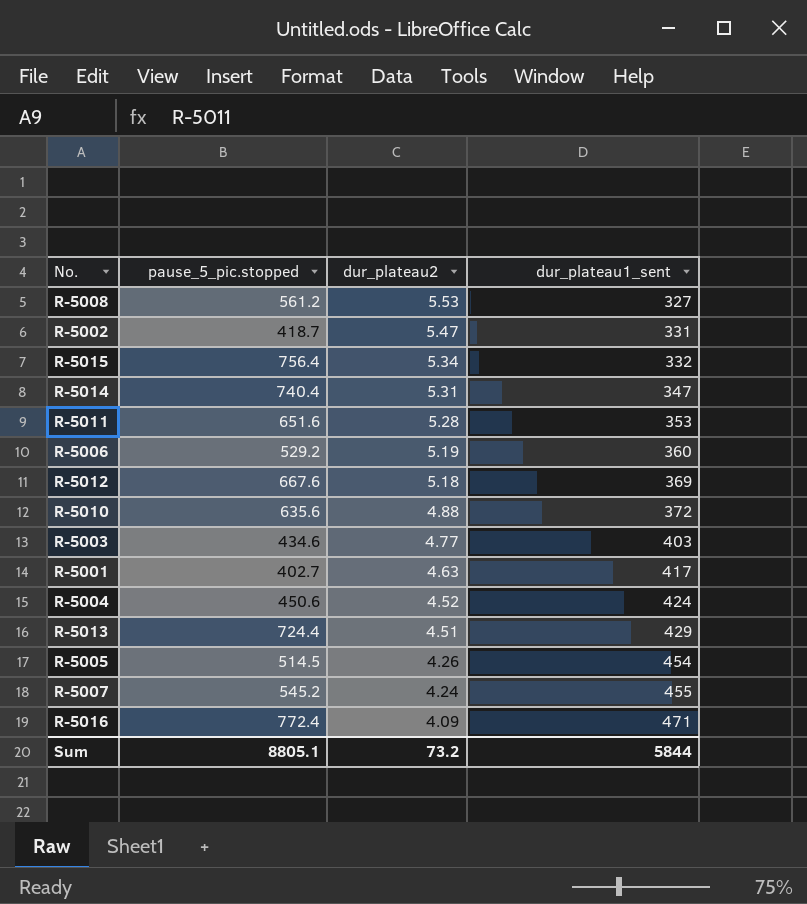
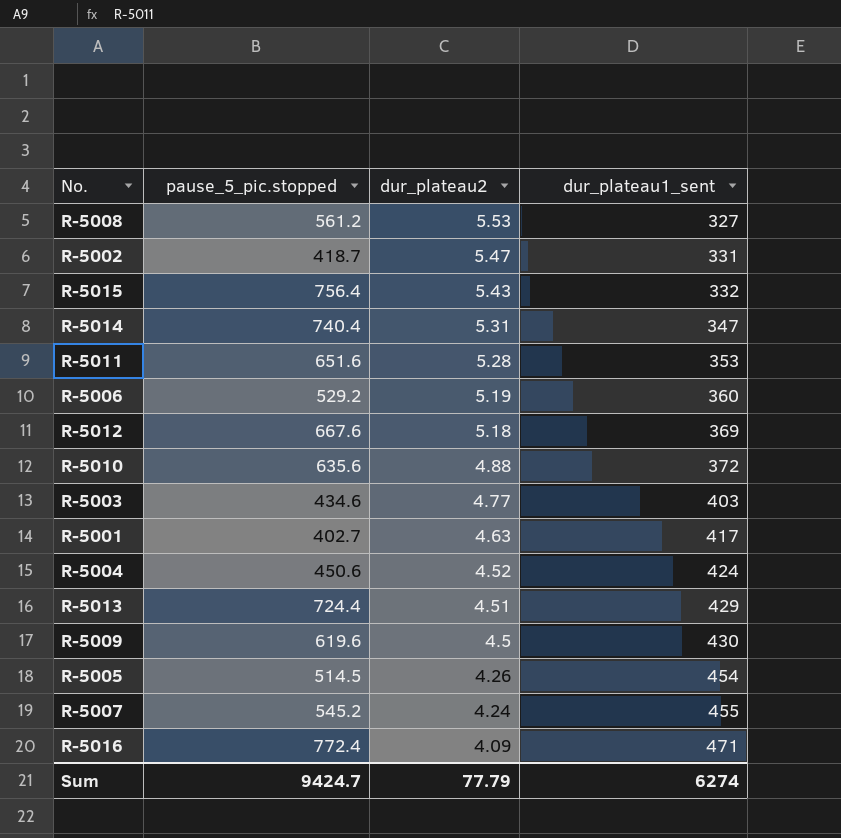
R-5015 | dur_plateau2: 5.34 -> 5.43
row R-5009: none -> 619.6 | 4.5 | 430
Sum | pause_5_pic.stopped: 8805.1 -> 9424.7
Sum | dur_plateau2: 73.2 -> 77.79
Sum | dur_plateau1_sent: 5844 -> 6274

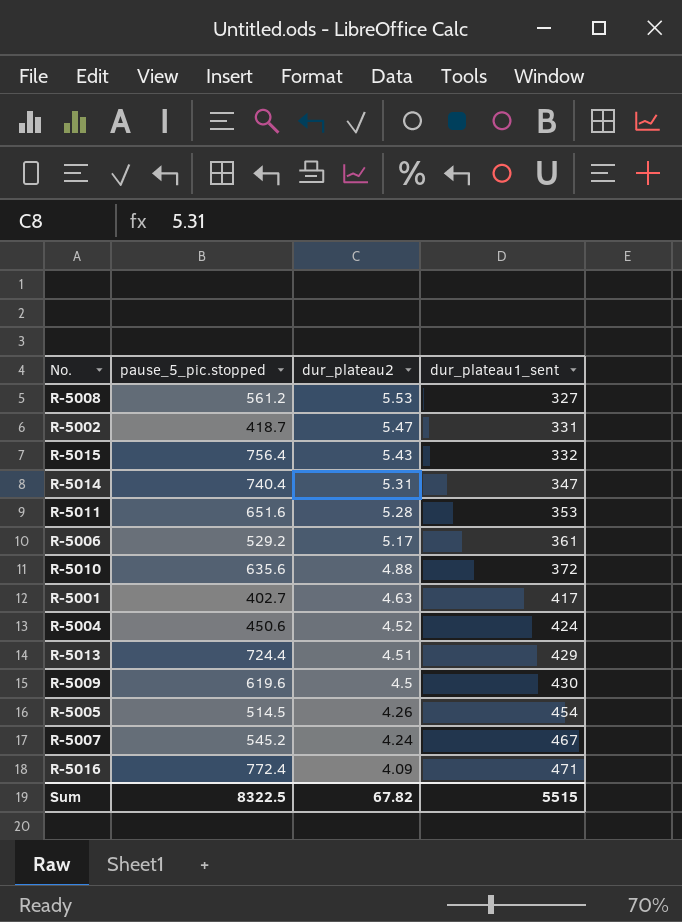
row R-5012: 667.6 | 5.18 | 369 -> none
row R-5003: 434.6 | 4.77 | 403 -> none
R-5006 | dur_plateau2: 5.19 -> 5.17
R-5006 | dur_plateau1_sent: 360 -> 361
R-5007 | dur_plateau1_sent: 455 -> 467
Sum | pause_5_pic.stopped: 9424.7 -> 8322.5
Sum | dur_plateau2: 77.79 -> 67.82
Sum | dur_plateau1_sent: 6274 -> 5515

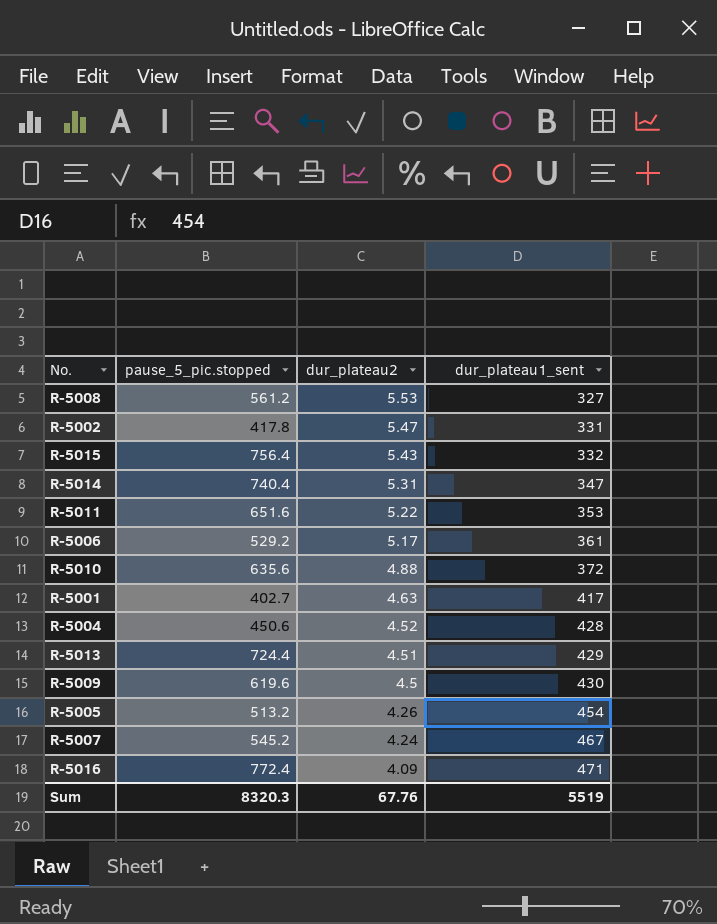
R-5002 | pause_5_pic.stopped: 418.7 -> 417.8
R-5011 | dur_plateau2: 5.28 -> 5.22
R-5004 | dur_plateau1_sent: 424 -> 428
R-5005 | pause_5_pic.stopped: 514.5 -> 513.2
Sum | pause_5_pic.stopped: 8322.5 -> 8320.3
Sum | dur_plateau2: 67.82 -> 67.76
Sum | dur_plateau1_sent: 5515 -> 5519

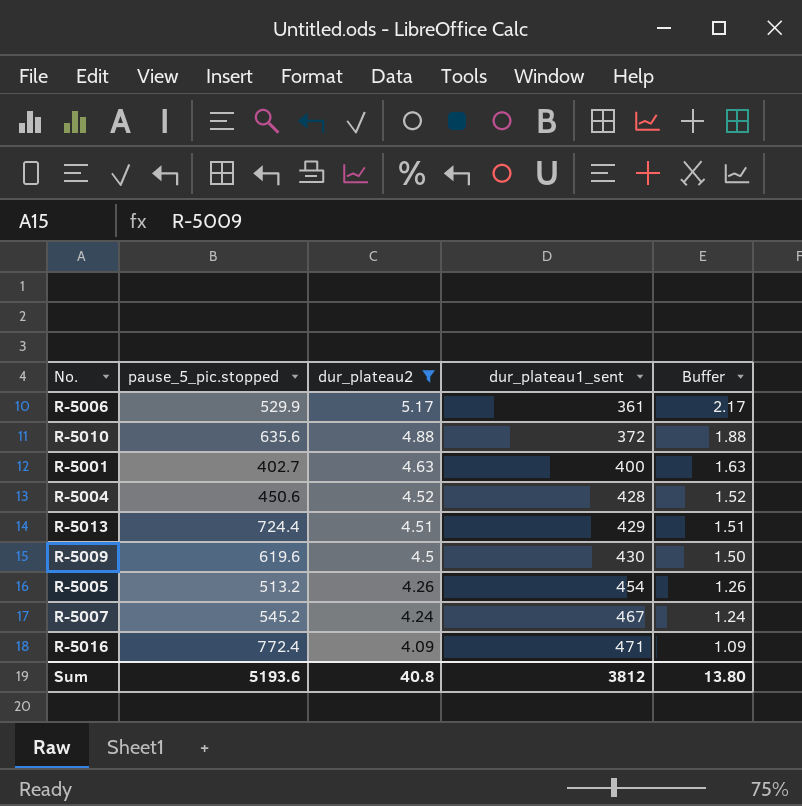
filter: none -> dur_plateau2 <= 5.17
column Buffer | formula: none -> [dur_plateau2] - 3
R-5006 | pause_5_pic.stopped: 529.2 -> 529.9
R-5001 | dur_plateau1_sent: 417 -> 400
Sum | pause_5_pic.stopped: 8320.3 -> 5193.6
Sum | dur_plateau2: 67.76 -> 40.8
Sum | dur_plateau1_sent: 5519 -> 3812

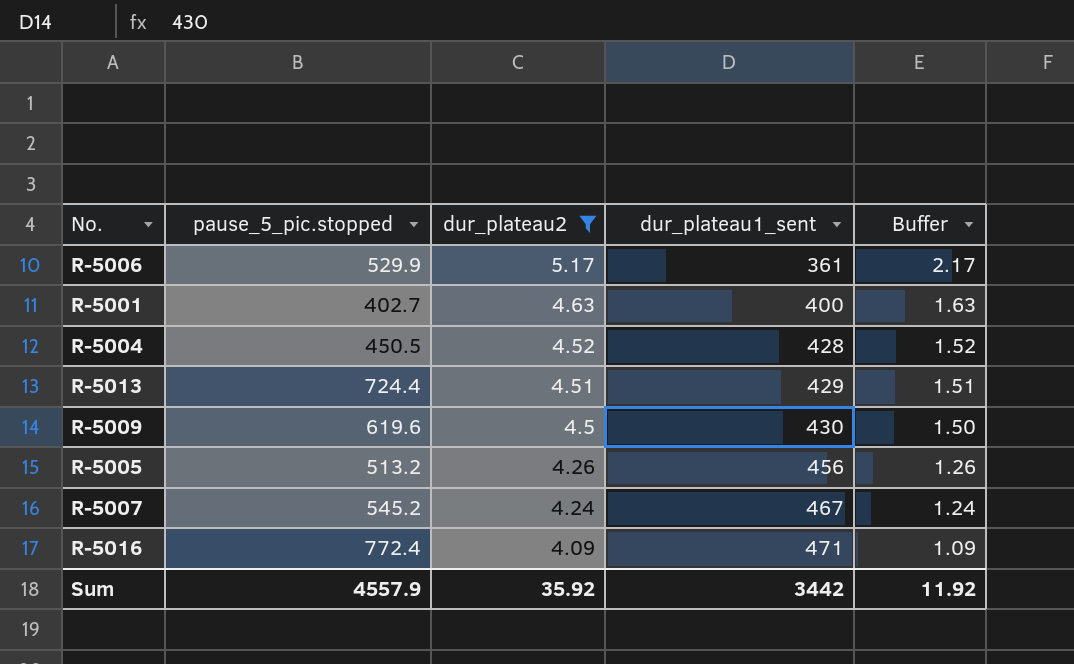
row R-5010: 635.6 | 4.88 | 372 | 1.88 -> none
R-5004 | pause_5_pic.stopped: 450.6 -> 450.5
R-5005 | dur_plateau1_sent: 454 -> 456
Sum | pause_5_pic.stopped: 5193.6 -> 4557.9
Sum | dur_plateau2: 40.8 -> 35.92
Sum | dur_plateau1_sent: 3812 -> 3442
Sum | Buffer: 13.80 -> 11.92

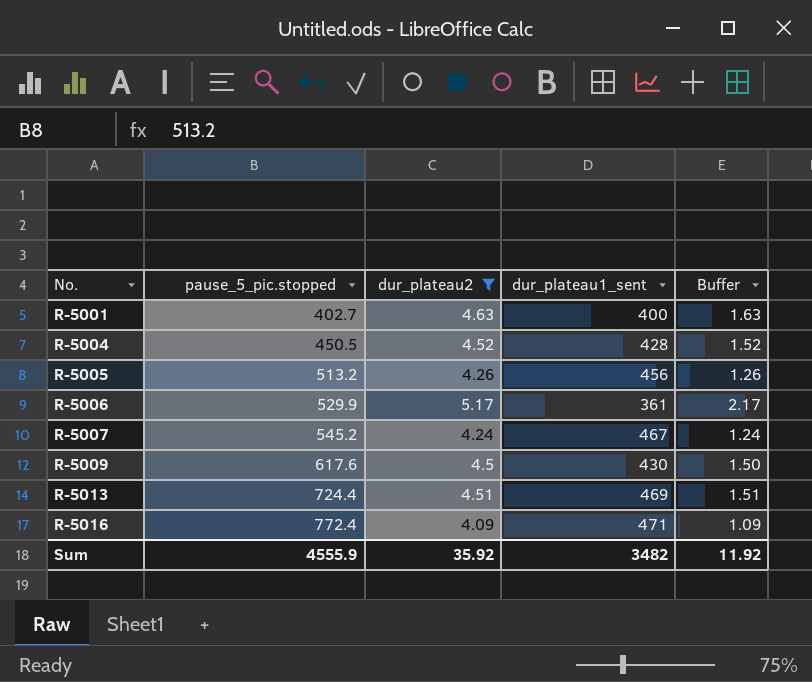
row order: dur_plateau2 descending -> No. ascending
R-5009 | pause_5_pic.stopped: 619.6 -> 617.6
R-5013 | dur_plateau1_sent: 429 -> 469
Sum | pause_5_pic.stopped: 4557.9 -> 4555.9
Sum | dur_plateau1_sent: 3442 -> 3482

